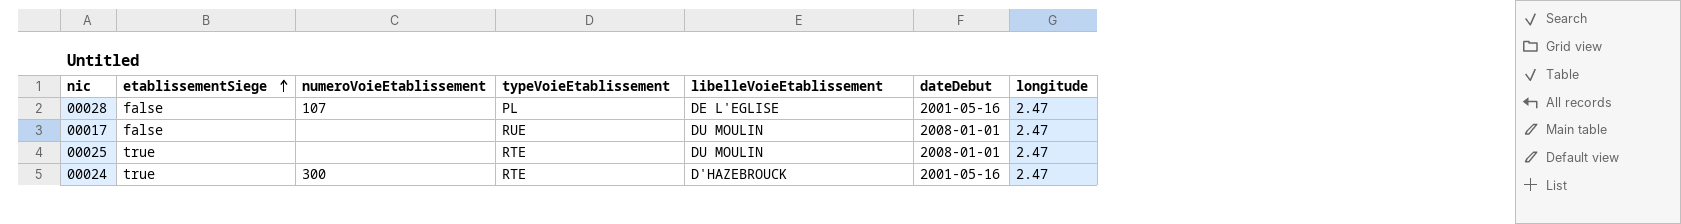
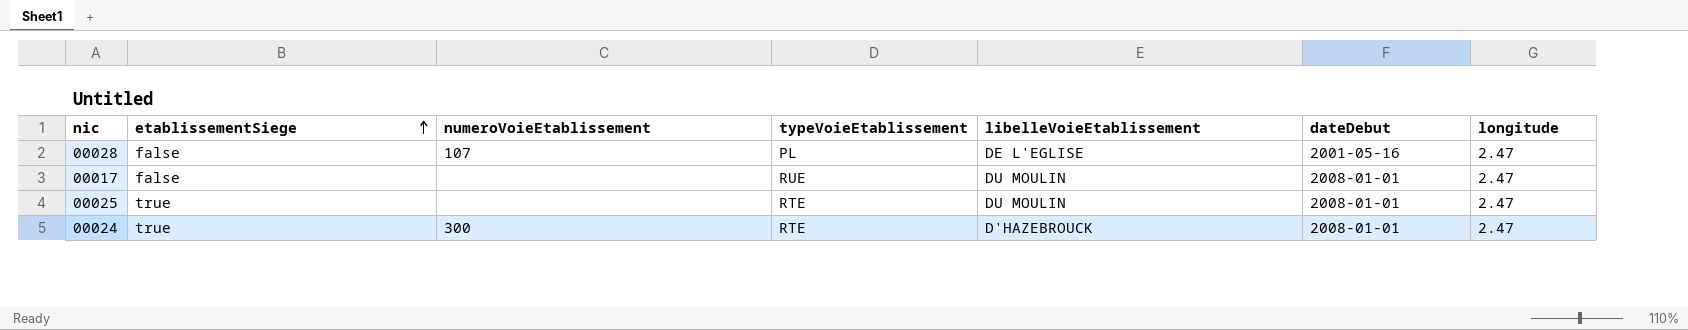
00024 | dateDebut: 2001-05-16 -> 2008-01-01

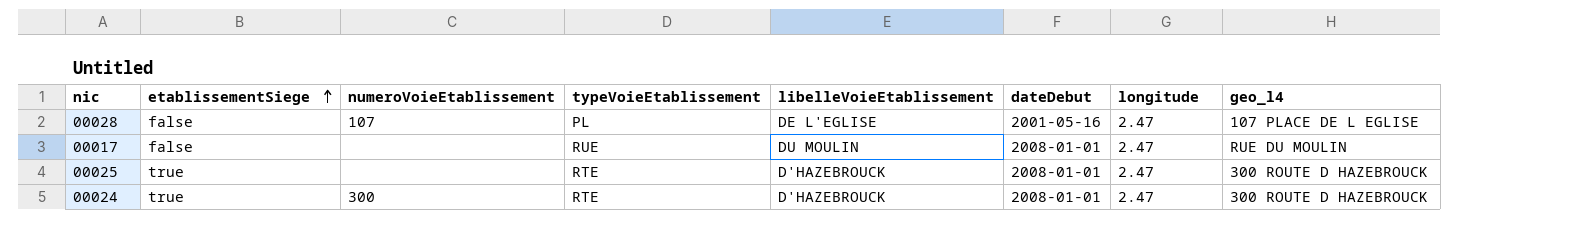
column geo_l4 | position: none -> 8
00025 | libelleVoieEtablissement: DU MOULIN -> D'HAZEBROUCK

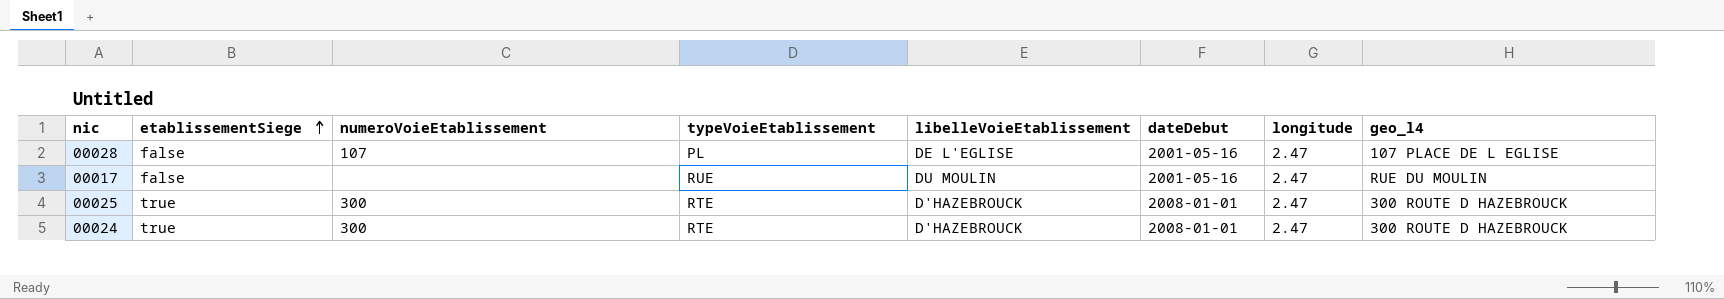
00017 | dateDebut: 2008-01-01 -> 2001-05-16
00025 | numeroVoieEtablissement: none -> 300

